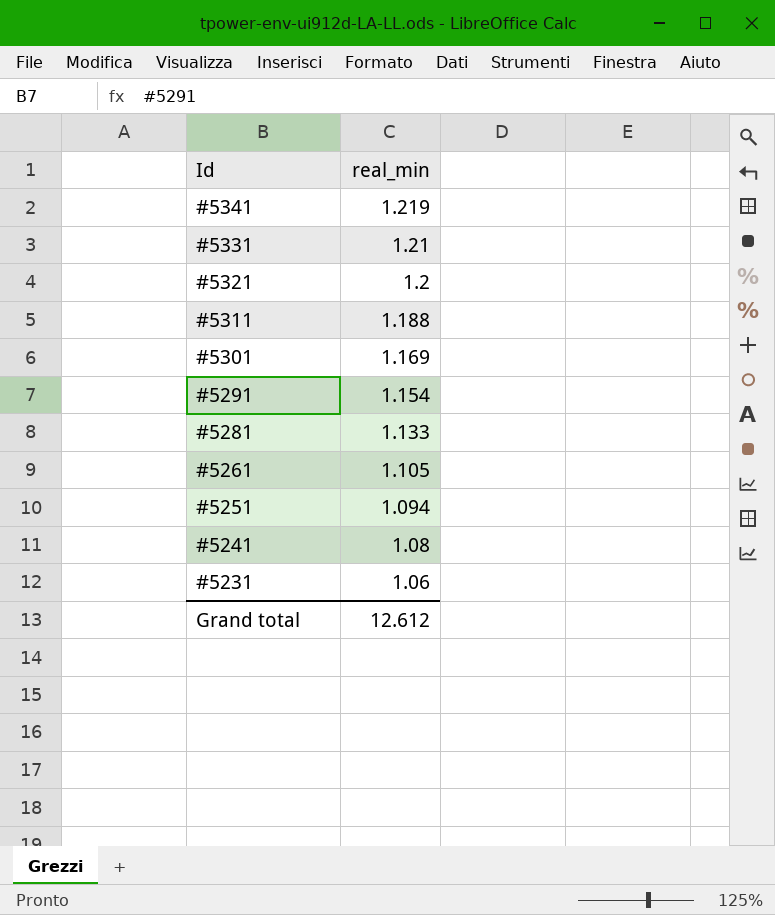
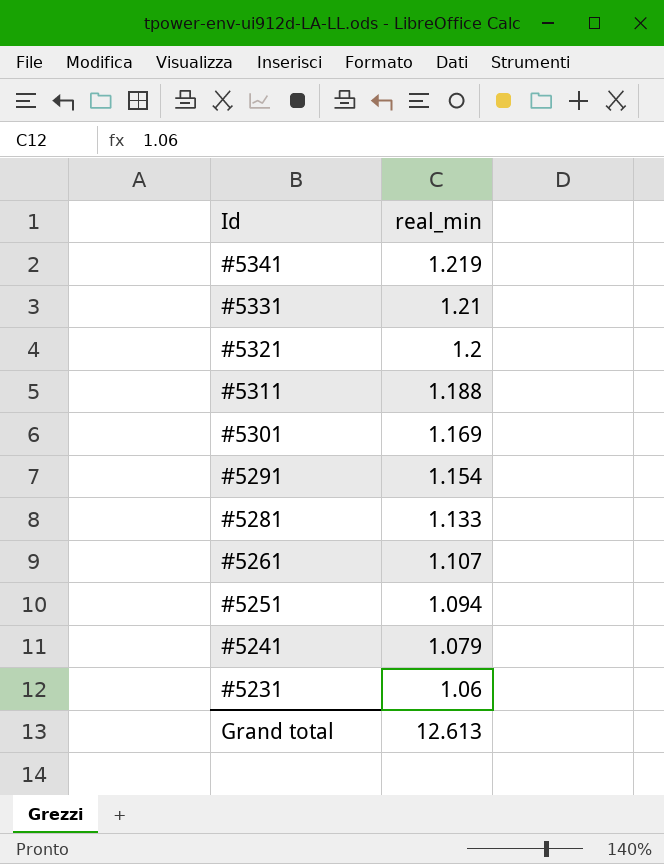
#5261 | real_min: 1.105 -> 1.107
#5241 | real_min: 1.08 -> 1.079
Grand total | real_min: 12.612 -> 12.613

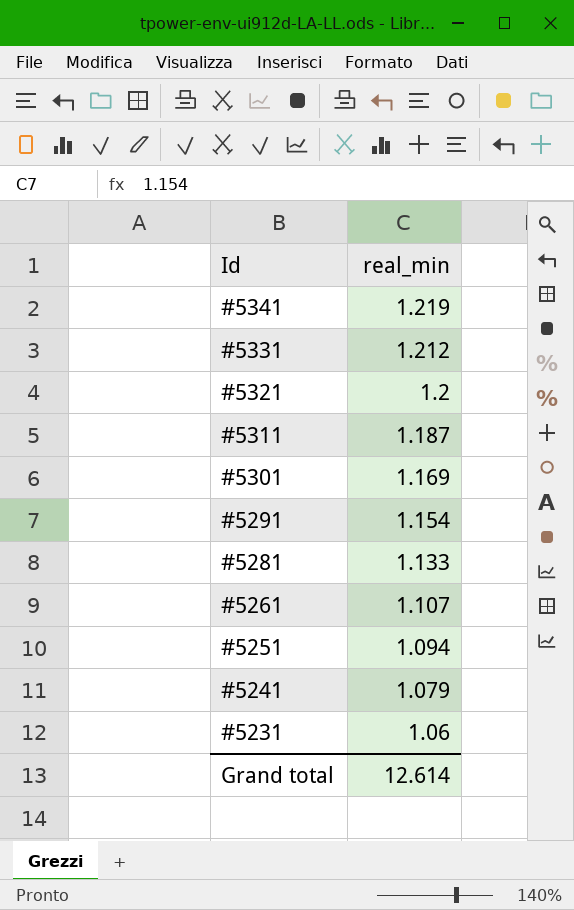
#5331 | real_min: 1.21 -> 1.212
#5311 | real_min: 1.188 -> 1.187
Grand total | real_min: 12.613 -> 12.614

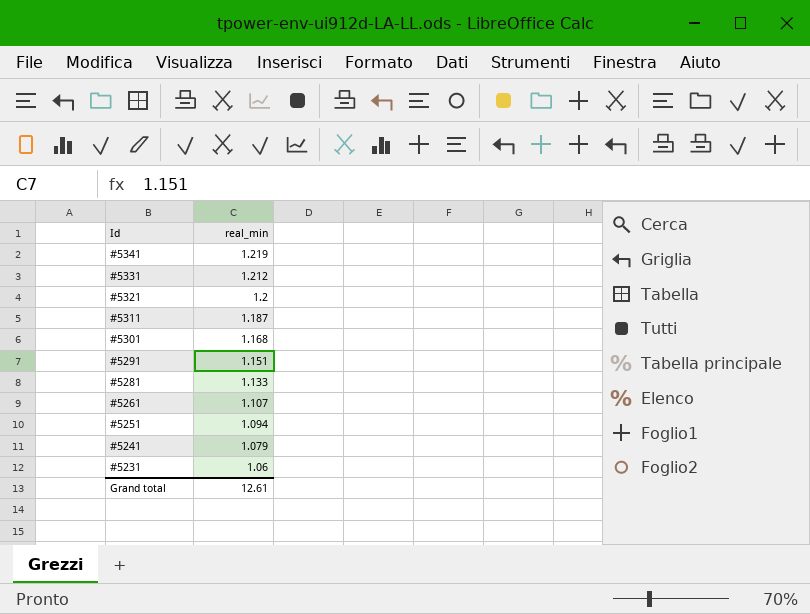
#5301 | real_min: 1.169 -> 1.168
#5291 | real_min: 1.154 -> 1.151
Grand total | real_min: 12.614 -> 12.61

